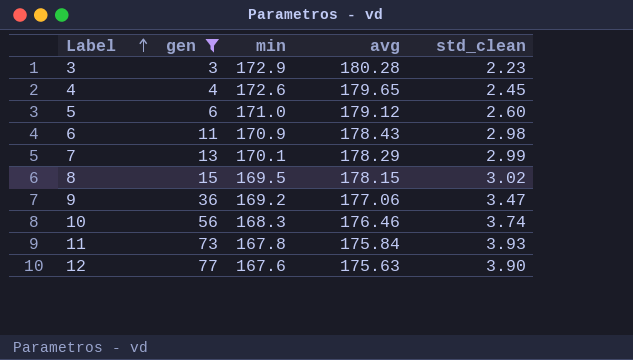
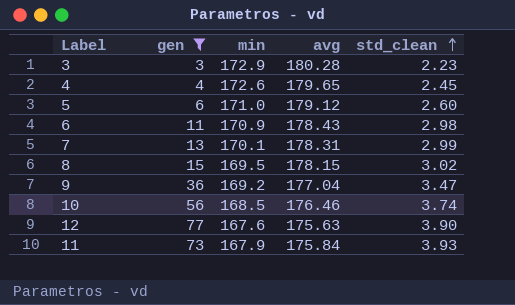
row order: Label ascending -> std_clean ascending
7 | avg: 178.29 -> 178.31
9 | avg: 177.06 -> 177.04
10 | min: 168.3 -> 168.5
11 | min: 167.8 -> 167.9

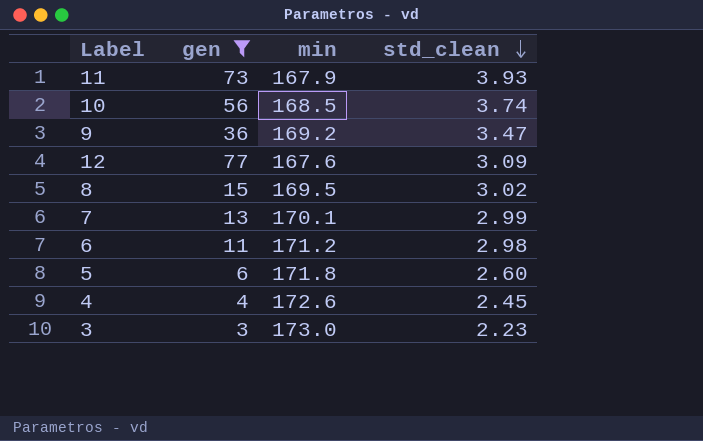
row order: std_clean ascending -> std_clean descending
column avg | position: 4 -> none
12 | std_clean: 3.90 -> 3.09
6 | min: 170.9 -> 171.2
5 | min: 171.0 -> 171.8
3 | min: 172.9 -> 173.0

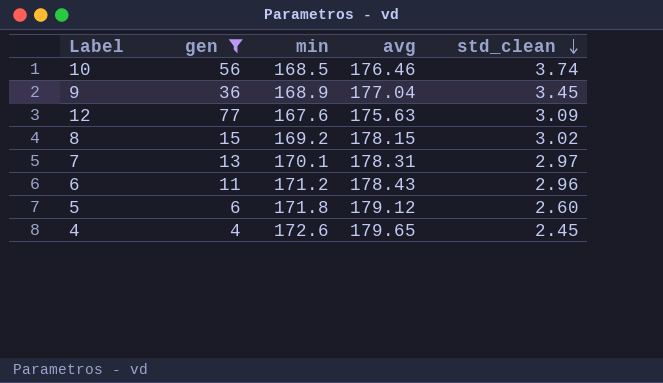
column avg | position: none -> 4
row 11: 73 | 167.9 | 3.93 -> none
row 3: 3 | 173.0 | 2.23 -> none
9 | min: 169.2 -> 168.9
9 | std_clean: 3.47 -> 3.45
8 | min: 169.5 -> 169.2
7 | std_clean: 2.99 -> 2.97
6 | std_clean: 2.98 -> 2.96

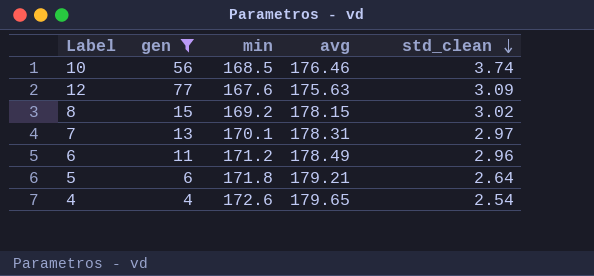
row 9: 36 | 168.9 | 177.04 | 3.45 -> none
6 | avg: 178.43 -> 178.49
5 | avg: 179.12 -> 179.21
5 | std_clean: 2.60 -> 2.64
4 | std_clean: 2.45 -> 2.54

